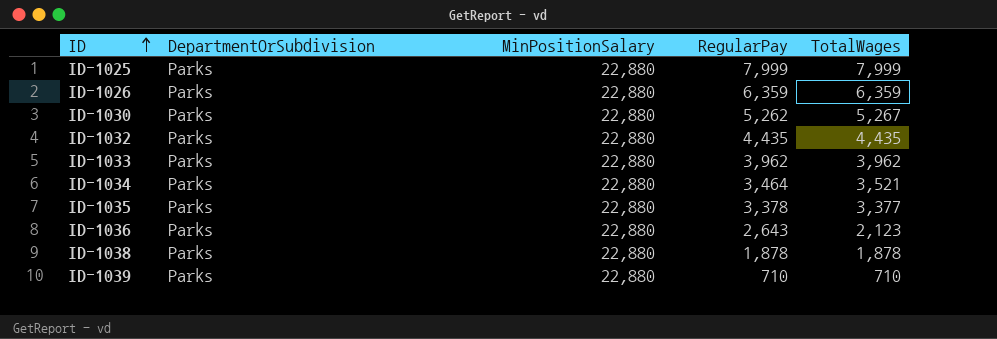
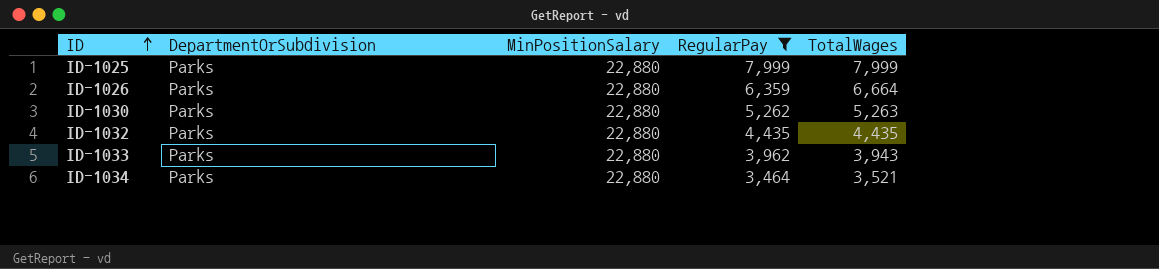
filter: none -> RegularPay >= 3,464
ID-1026 | TotalWages: 6,359 -> 6,664
ID-1030 | TotalWages: 5,267 -> 5,263
ID-1033 | TotalWages: 3,962 -> 3,943

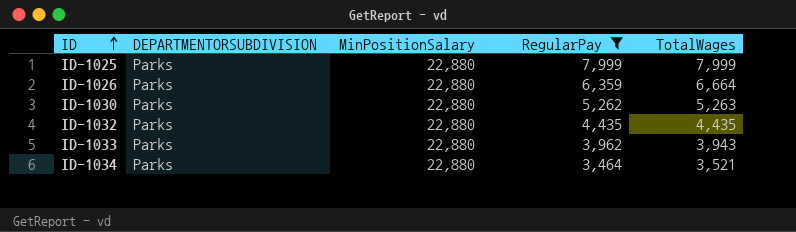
column name: DepartmentOrSubdivision -> DEPARTMENTORSUBDIVISION

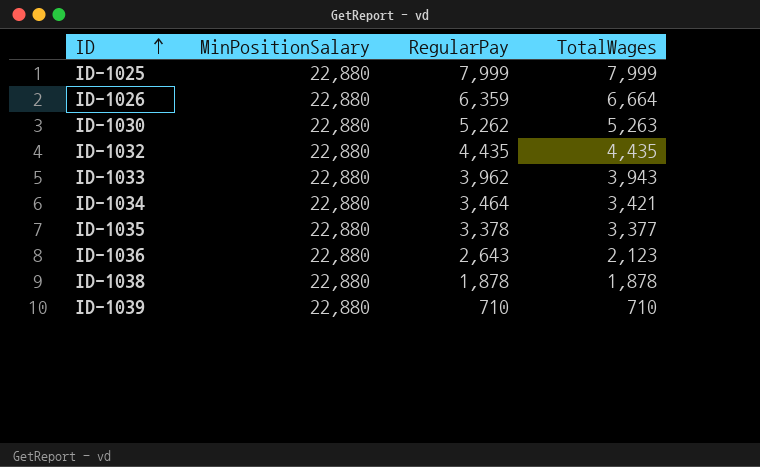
filter: RegularPay >= 3,464 -> none
column DEPARTMENTORSUBDIVISION | position: 2 -> none
ID-1034 | TotalWages: 3,521 -> 3,421

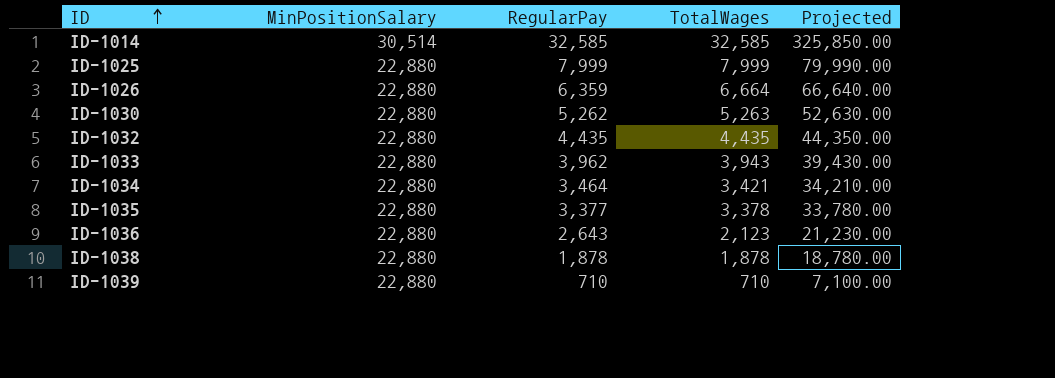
column Projected | formula: none -> [TotalWages] * 10
row ID-1014: none -> 30,514 | 32,585 | 32,585 | 325,850.00
ID-1035 | RegularPay: 3,378 -> 3,377
ID-1035 | TotalWages: 3,377 -> 3,378

